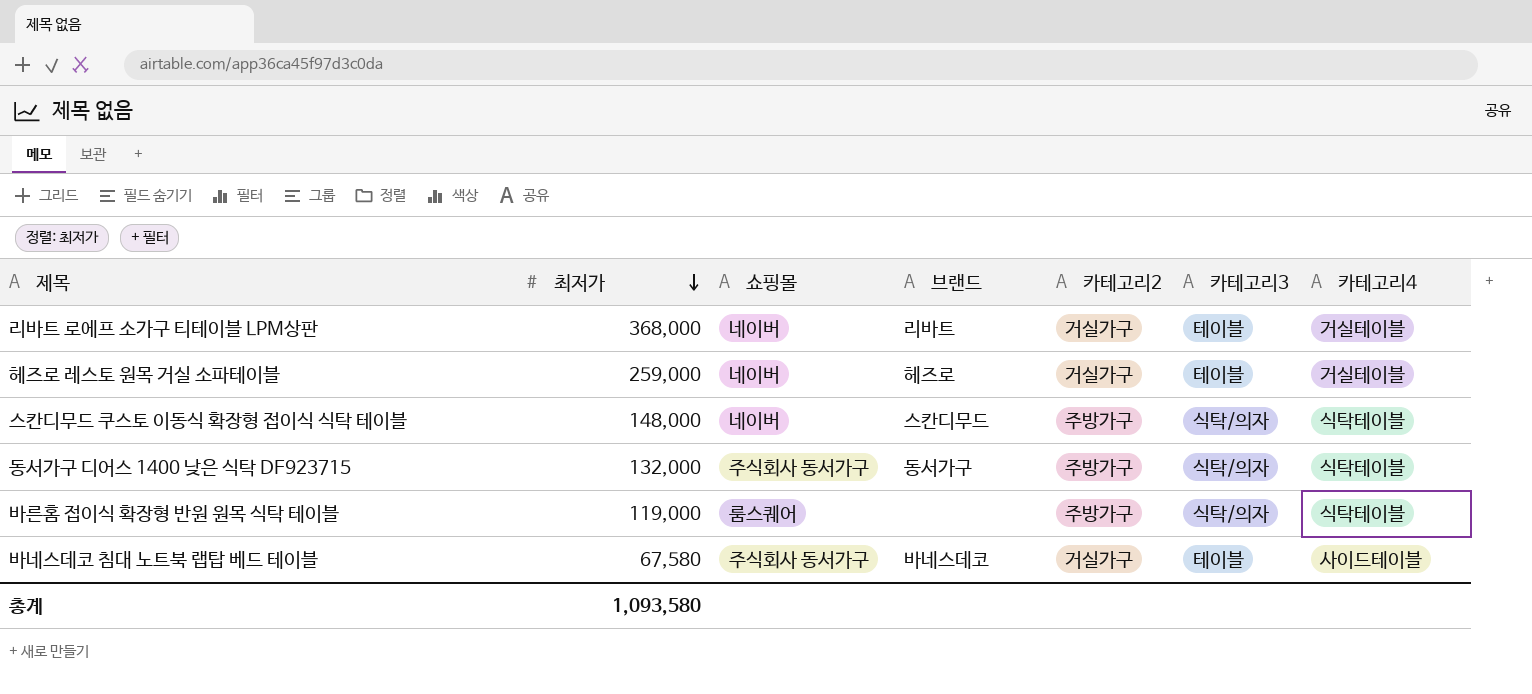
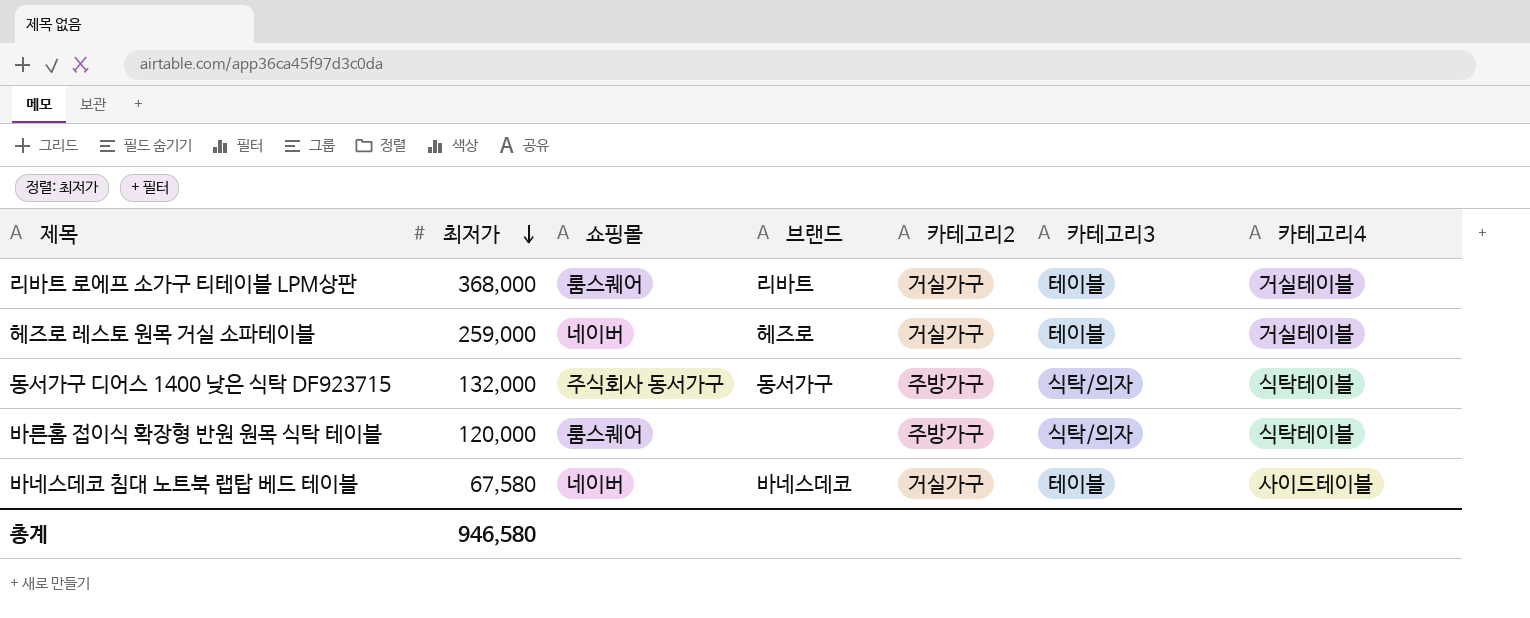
row 스칸디무드 쿠스토 이동식 확장형 접이식 식탁 테이블: 148,000 | 네이버 | 스칸디무드 | 주방가구 | 식탁/의자 | 식탁테이블 -> none
리바트 로에프 소가구 티테이블 LPM상판 | 쇼핑몰: 네이버 -> 룸스퀘어
바른홈 접이식 확장형 반원 원목 식탁 테이블 | 최저가: 119,000 -> 120,000
바네스데코 침대 노트북 랩탑 베드 테이블 | 쇼핑몰: 주식회사 동서가구 -> 네이버
총계 | 최저가: 1,093,580 -> 946,580

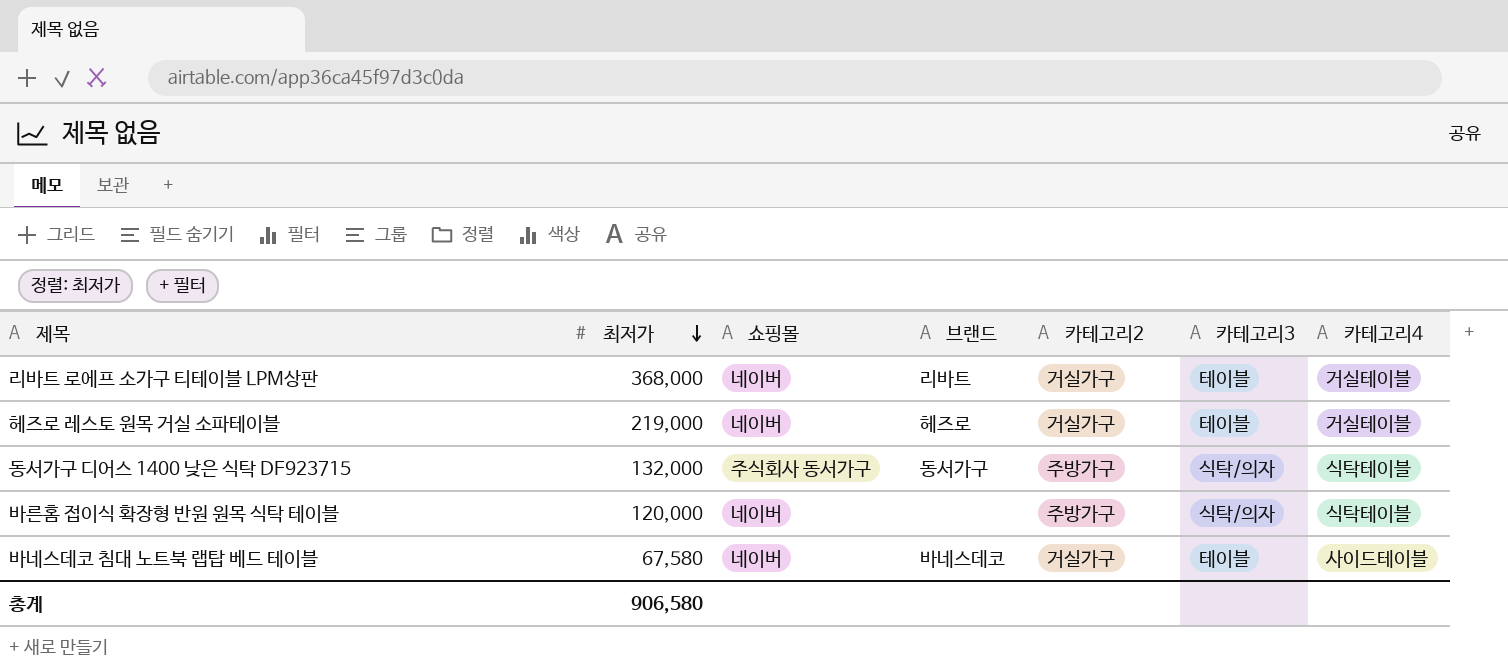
리바트 로에프 소가구 티테이블 LPM상판 | 쇼핑몰: 룸스퀘어 -> 네이버
헤즈로 레스토 원목 거실 소파테이블 | 최저가: 259,000 -> 219,000
바른홈 접이식 확장형 반원 원목 식탁 테이블 | 쇼핑몰: 룸스퀘어 -> 네이버
총계 | 최저가: 946,580 -> 906,580

